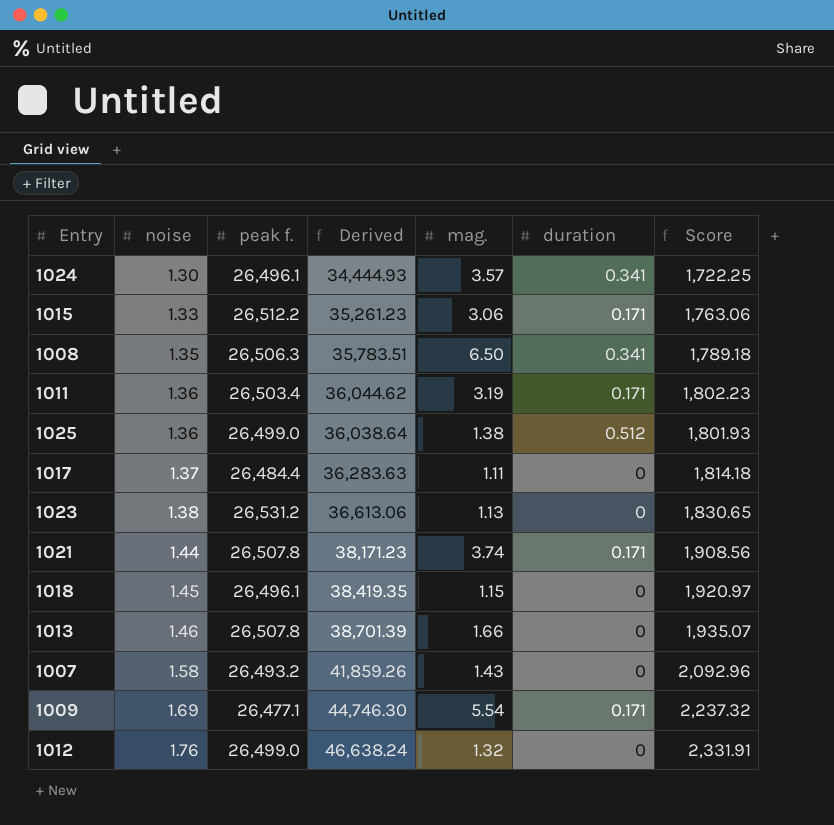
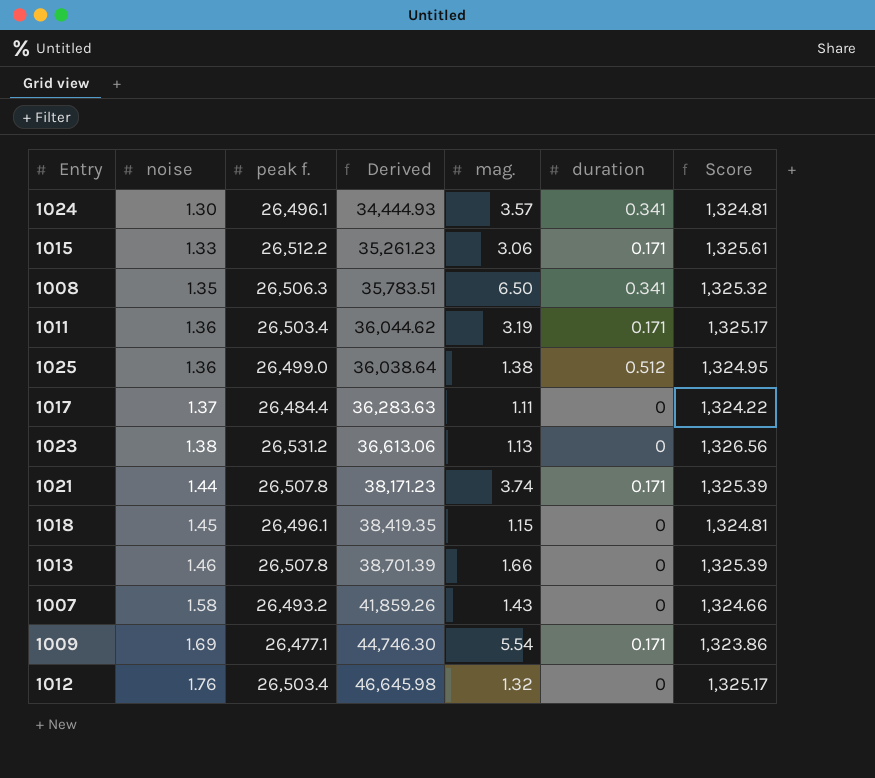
column Score | formula: [Derived] * 0.05 -> [peak f.] * 0.05
1012 | peak f.: 26,499.0 -> 26,503.4
1012 | Derived: 46,638.24 -> 46,645.98

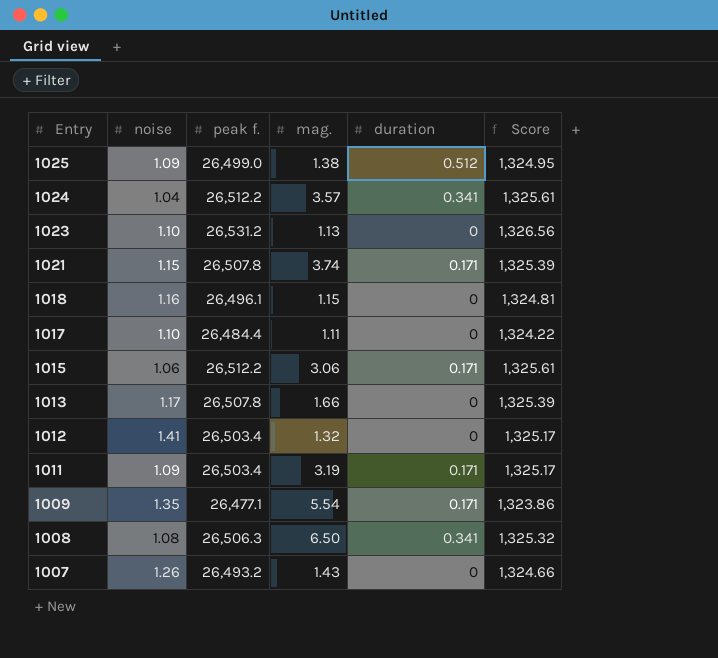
row order: noise ascending -> Entry descending
column Derived | formula: [noise] * [peak f.] -> none
1025 | noise: 1.36 -> 1.09
1024 | noise: 1.30 -> 1.04
1024 | peak f.: 26,496.1 -> 26,512.2
1024 | Score: 1,324.81 -> 1,325.61
1023 | noise: 1.38 -> 1.10
1021 | noise: 1.44 -> 1.15
1018 | noise: 1.45 -> 1.16
1017 | noise: 1.37 -> 1.10
1015 | noise: 1.33 -> 1.06
1013 | noise: 1.46 -> 1.17
1012 | noise: 1.76 -> 1.41
1011 | noise: 1.36 -> 1.09
1009 | noise: 1.69 -> 1.35
1008 | noise: 1.35 -> 1.08
1007 | noise: 1.58 -> 1.26

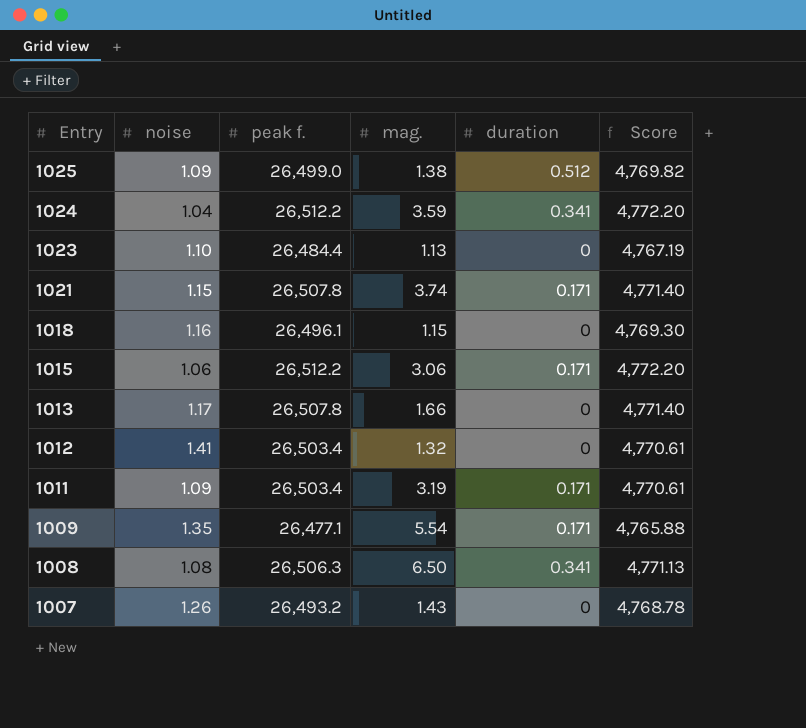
column Score | formula: [peak f.] * 0.05 -> [peak f.] * 0.18
row 1017: 1.10 | 26,484.4 | 1.11 | 0 | 1,324.22 -> none
1024 | mag.: 3.57 -> 3.59
1023 | peak f.: 26,531.2 -> 26,484.4

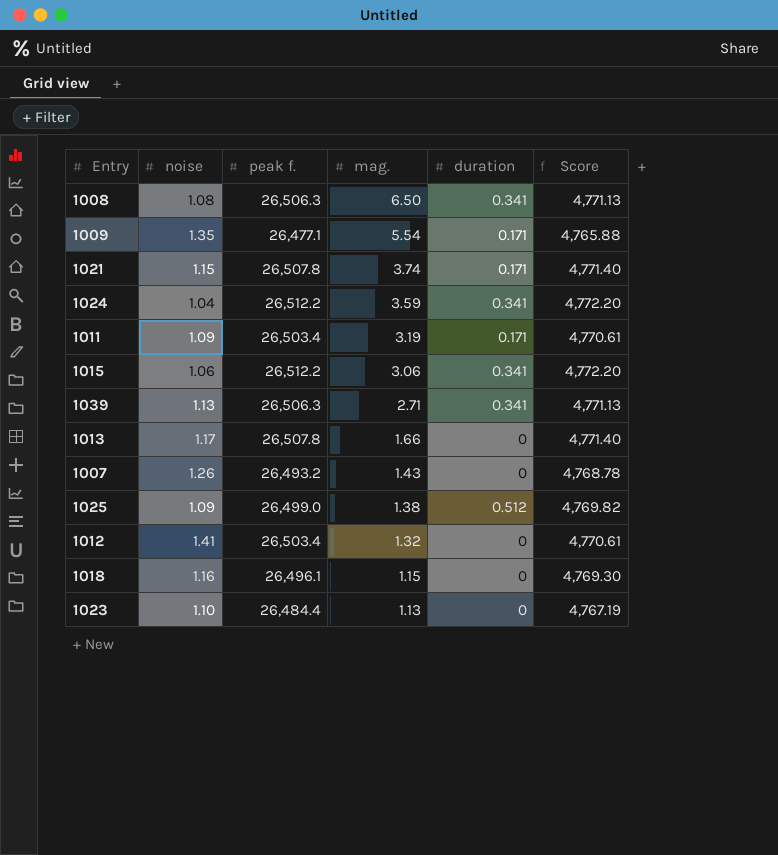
row order: Entry descending -> mag. descending
1015 | duration: 0.171 -> 0.341
row 1039: none -> 1.13 | 26,506.3 | 2.71 | 0.341 | 4,771.13

